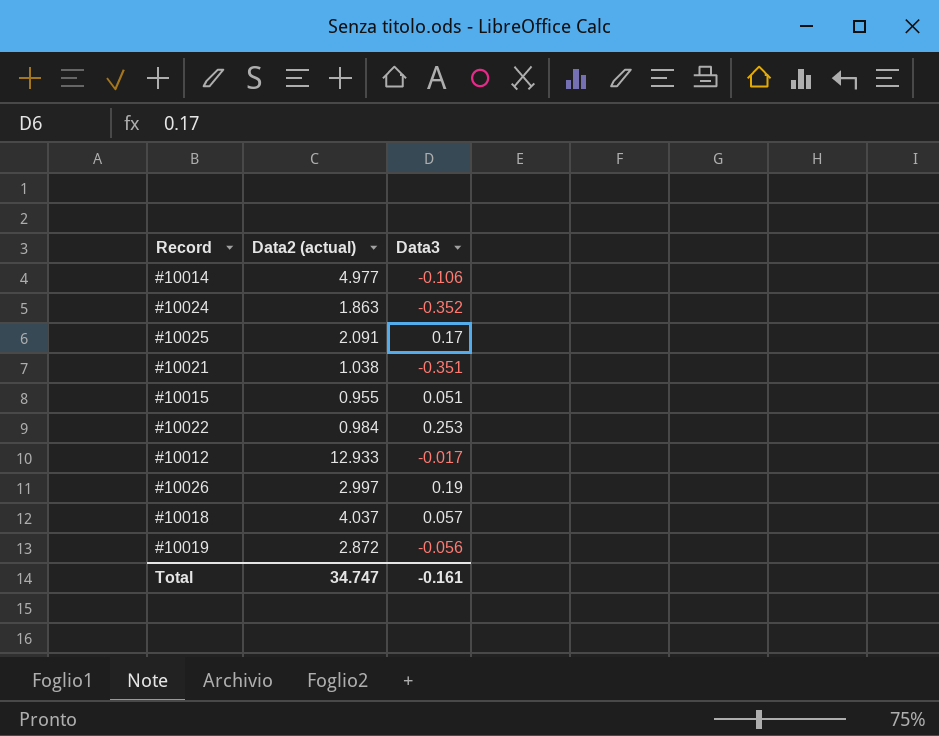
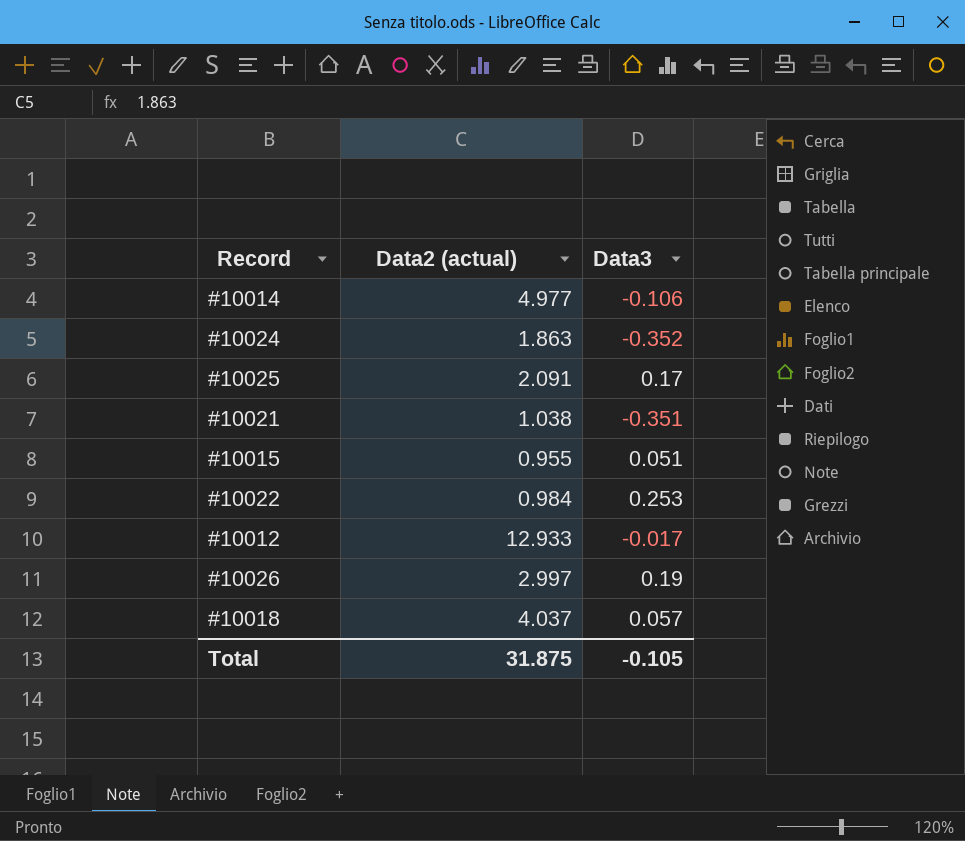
row #10019: 2.872 | -0.056 -> none
Total | Data2 (actual): 34.747 -> 31.875
Total | Data3: -0.161 -> -0.105

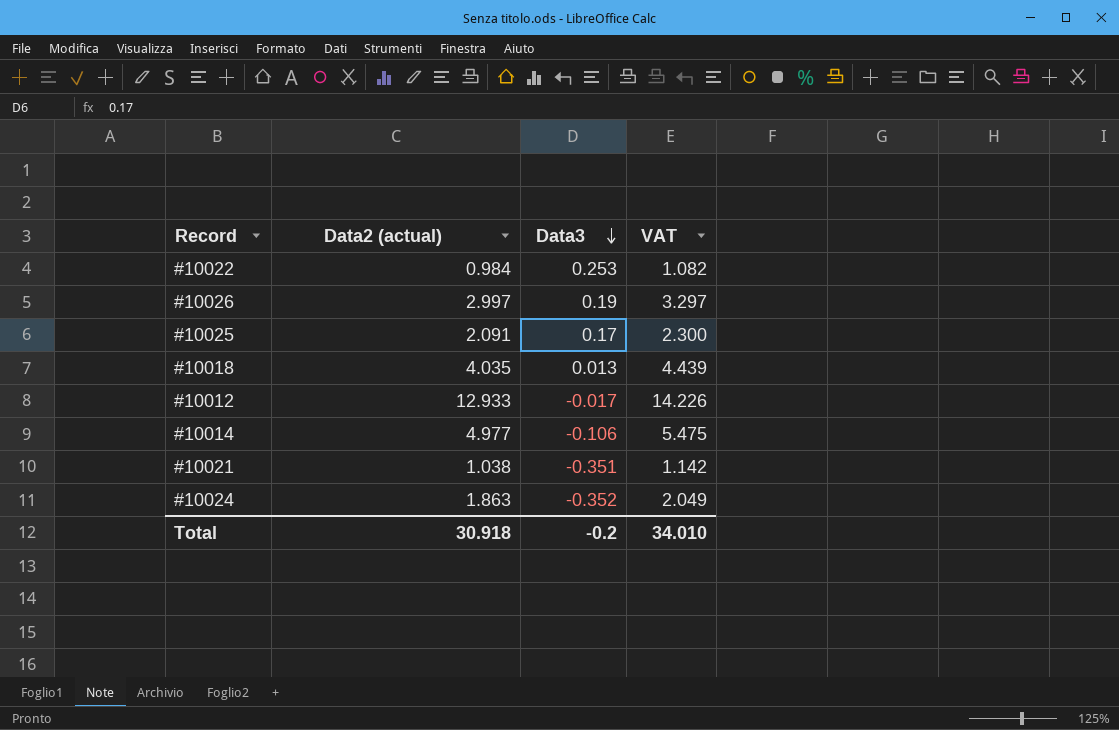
row order: none -> Data3 descending
column VAT | formula: none -> [Data2 (actual)] * 1.1
row #10015: 0.955 | 0.051 -> none
#10018 | Data2 (actual): 4.037 -> 4.035
#10018 | Data3: 0.057 -> 0.013
Total | Data2 (actual): 31.875 -> 30.918
Total | Data3: -0.105 -> -0.2

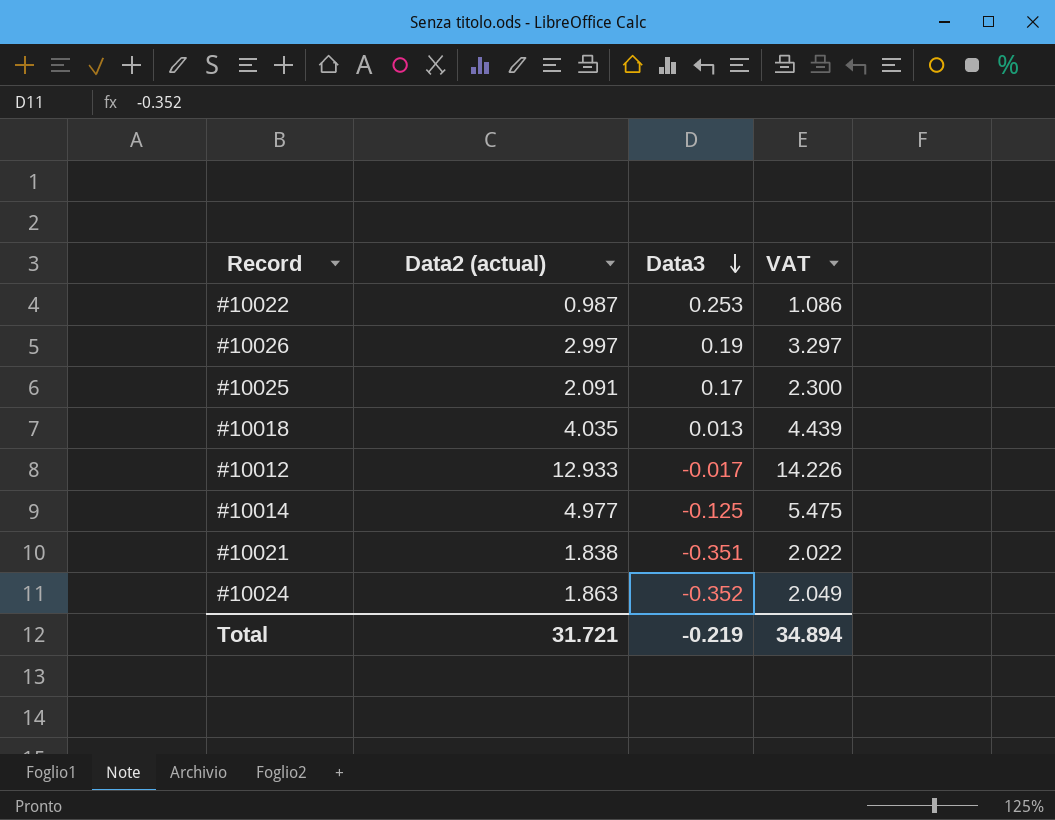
#10022 | Data2 (actual): 0.984 -> 0.987
#10022 | VAT: 1.082 -> 1.086
#10014 | Data3: -0.106 -> -0.125
#10021 | Data2 (actual): 1.038 -> 1.838
#10021 | VAT: 1.142 -> 2.022
Total | Data2 (actual): 30.918 -> 31.721
Total | Data3: -0.2 -> -0.219
Total | VAT: 34.010 -> 34.894

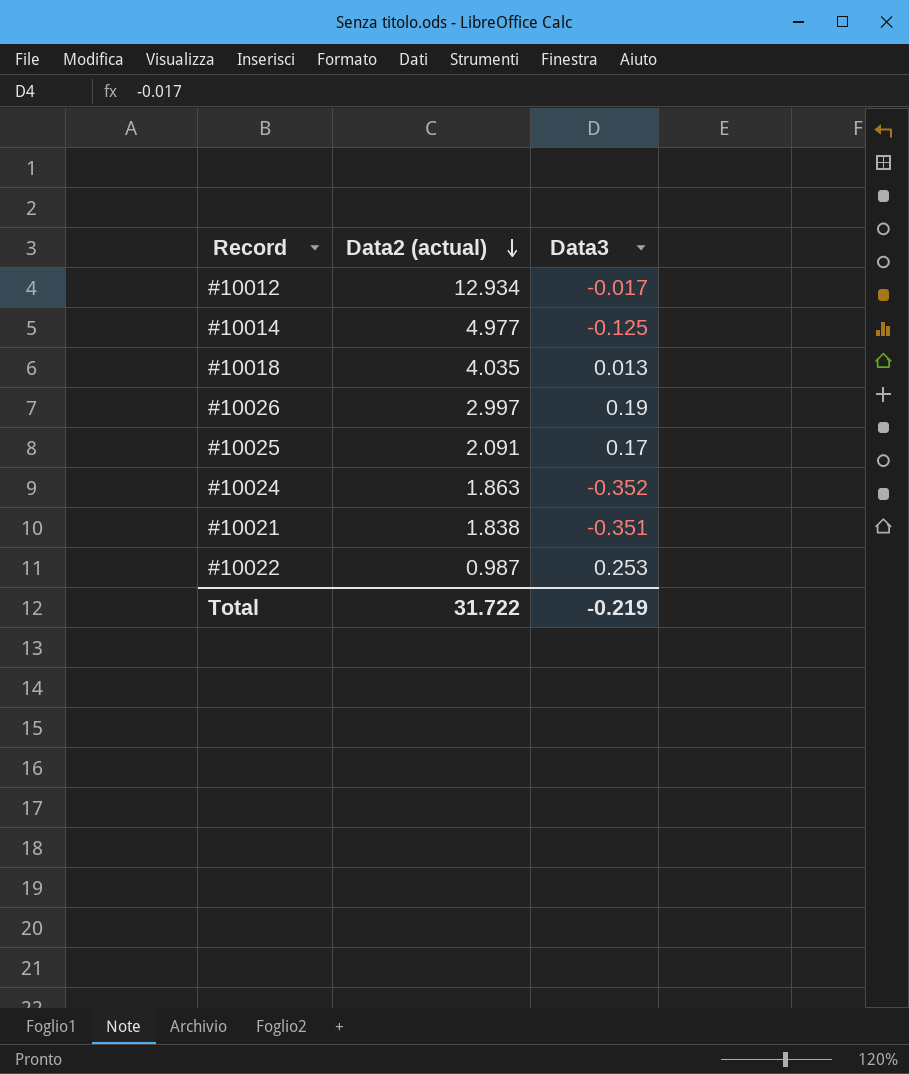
row order: Data3 descending -> Data2 (actual) descending
column VAT | formula: [Data2 (actual)] * 1.1 -> none
#10012 | Data2 (actual): 12.933 -> 12.934
Total | Data2 (actual): 31.721 -> 31.722

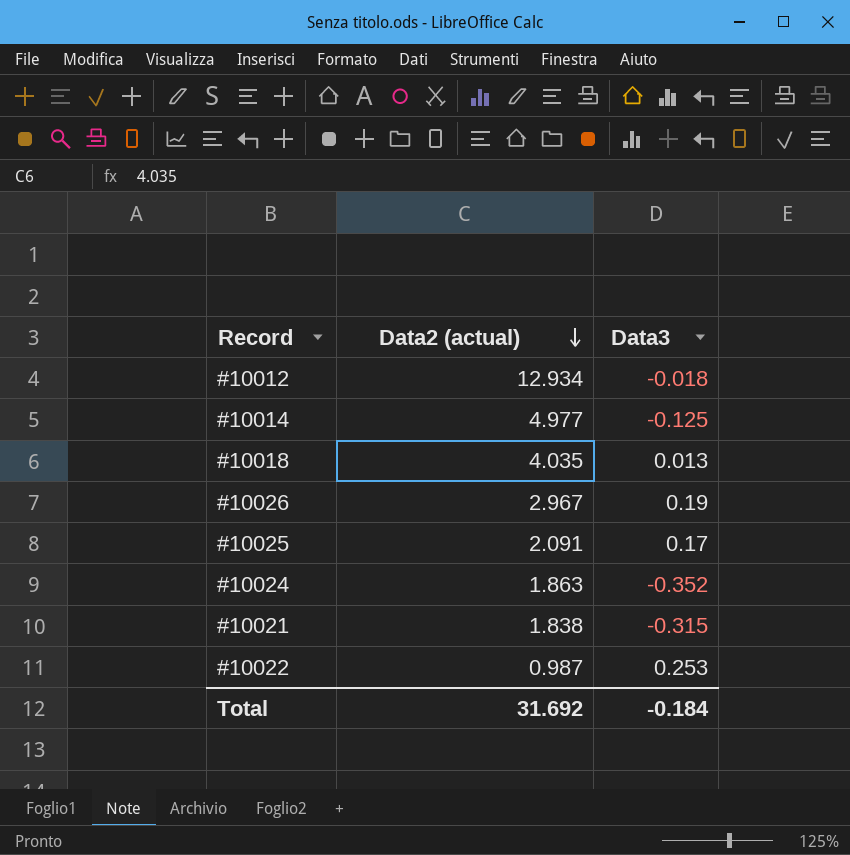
#10012 | Data3: -0.017 -> -0.018
#10026 | Data2 (actual): 2.997 -> 2.967
#10021 | Data3: -0.351 -> -0.315
Total | Data2 (actual): 31.722 -> 31.692
Total | Data3: -0.219 -> -0.184

